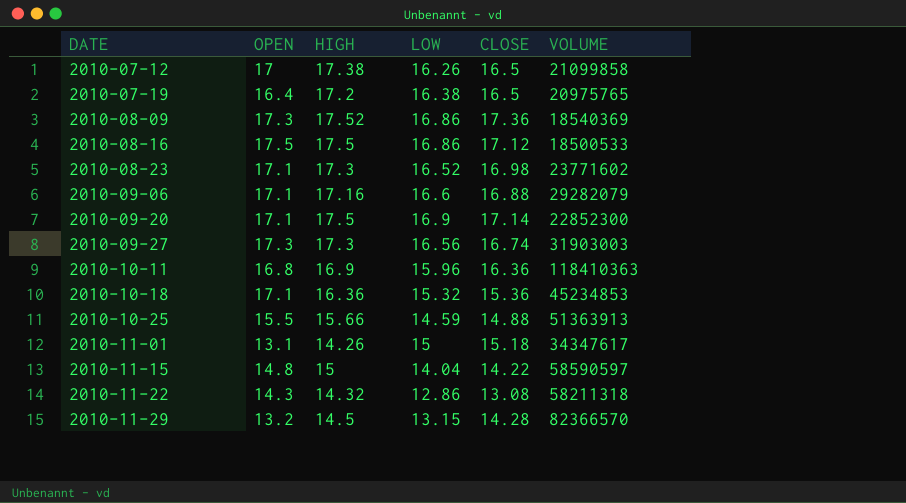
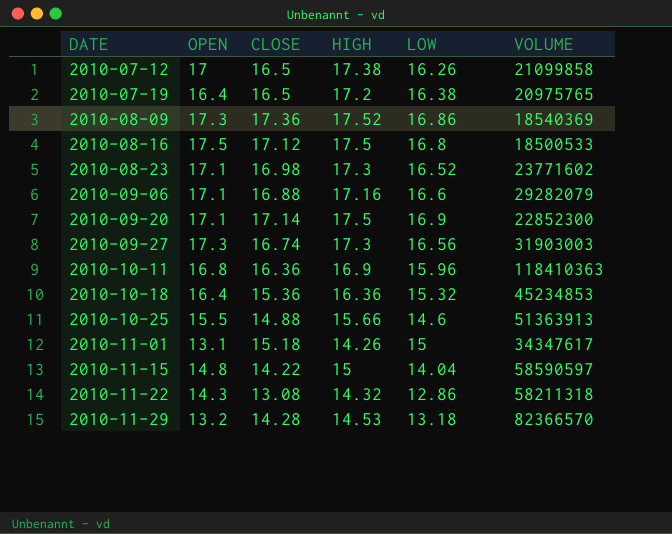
column CLOSE | position: 5 -> 3
2010-08-16 | LOW: 16.86 -> 16.8
2010-10-18 | OPEN: 17.1 -> 16.4
2010-10-25 | LOW: 14.59 -> 14.6
2010-11-29 | HIGH: 14.5 -> 14.53
2010-11-29 | LOW: 13.15 -> 13.18

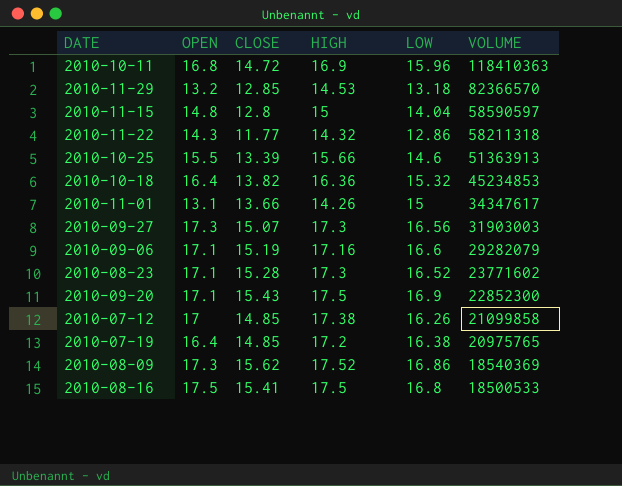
row order: DATE ascending -> VOLUME descending
2010-10-11 | CLOSE: 16.36 -> 14.72
2010-11-29 | CLOSE: 14.28 -> 12.85
2010-11-15 | CLOSE: 14.22 -> 12.8
2010-11-22 | CLOSE: 13.08 -> 11.77
2010-10-25 | CLOSE: 14.88 -> 13.39
2010-10-18 | CLOSE: 15.36 -> 13.82
2010-11-01 | CLOSE: 15.18 -> 13.66
2010-09-27 | CLOSE: 16.74 -> 15.07
2010-09-06 | CLOSE: 16.88 -> 15.19
2010-08-23 | CLOSE: 16.98 -> 15.28
2010-09-20 | CLOSE: 17.14 -> 15.43
2010-07-12 | CLOSE: 16.5 -> 14.85
2010-07-19 | CLOSE: 16.5 -> 14.85
2010-08-09 | CLOSE: 17.36 -> 15.62
2010-08-16 | CLOSE: 17.12 -> 15.41

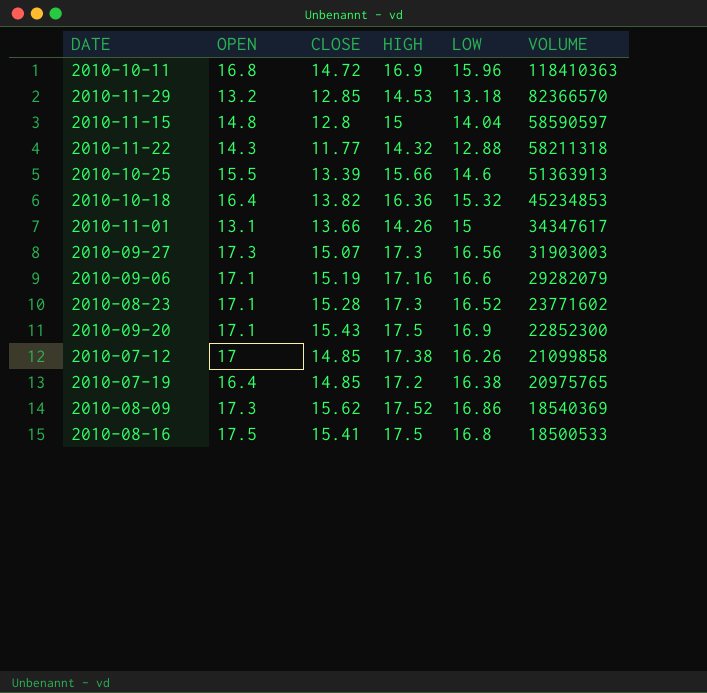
2010-11-22 | LOW: 12.86 -> 12.88

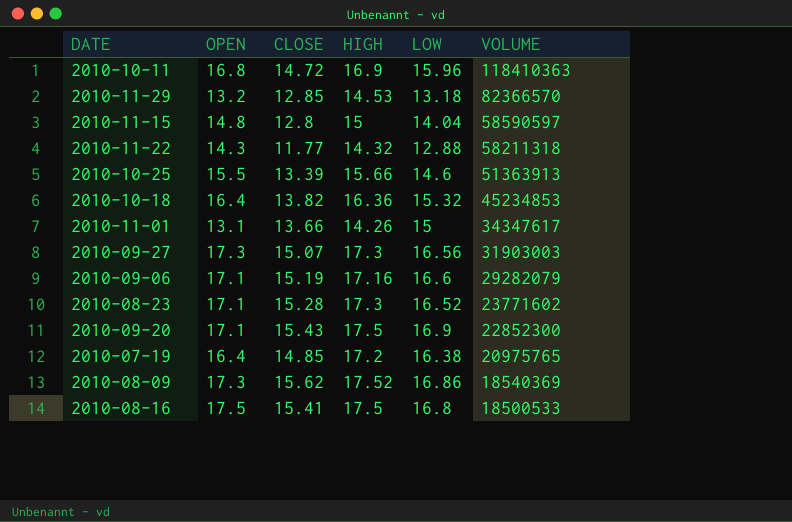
row 2010-07-12: 17 | 14.85 | 17.38 | 16.26 | 21099858 -> none

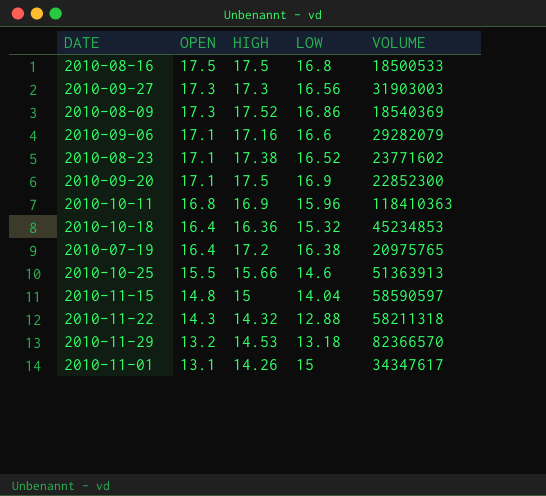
row order: VOLUME descending -> OPEN descending
column CLOSE | position: 3 -> none
2010-08-23 | HIGH: 17.3 -> 17.38

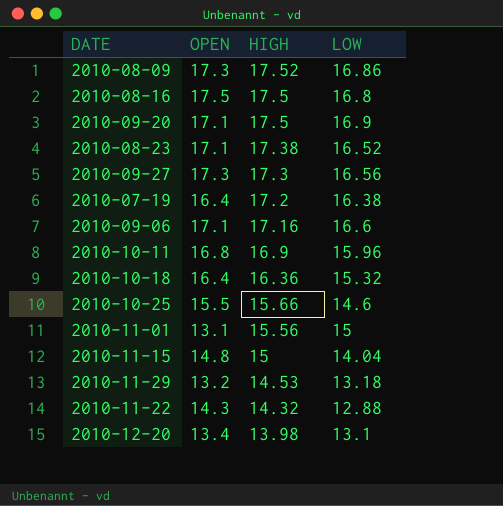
row order: OPEN descending -> HIGH descending
column VOLUME | position: 5 -> none
2010-11-01 | HIGH: 14.26 -> 15.56
row 2010-12-20: none -> 13.4 | 13.98 | 13.1

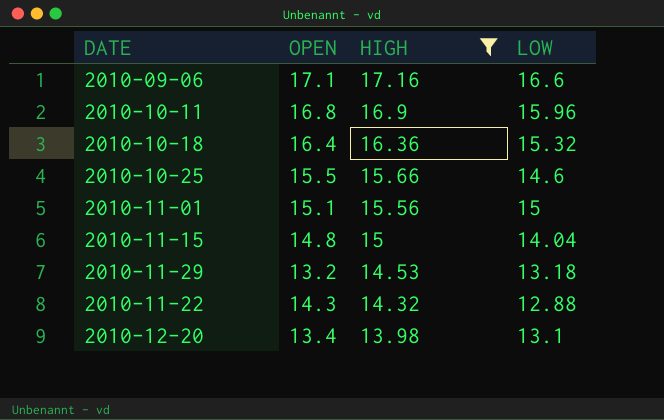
filter: none -> HIGH <= 17.16
2010-11-01 | OPEN: 13.1 -> 15.1

